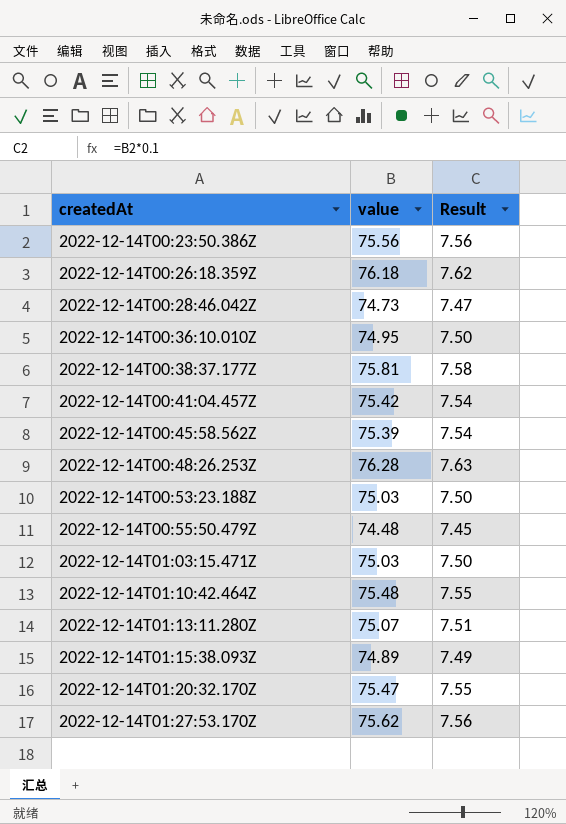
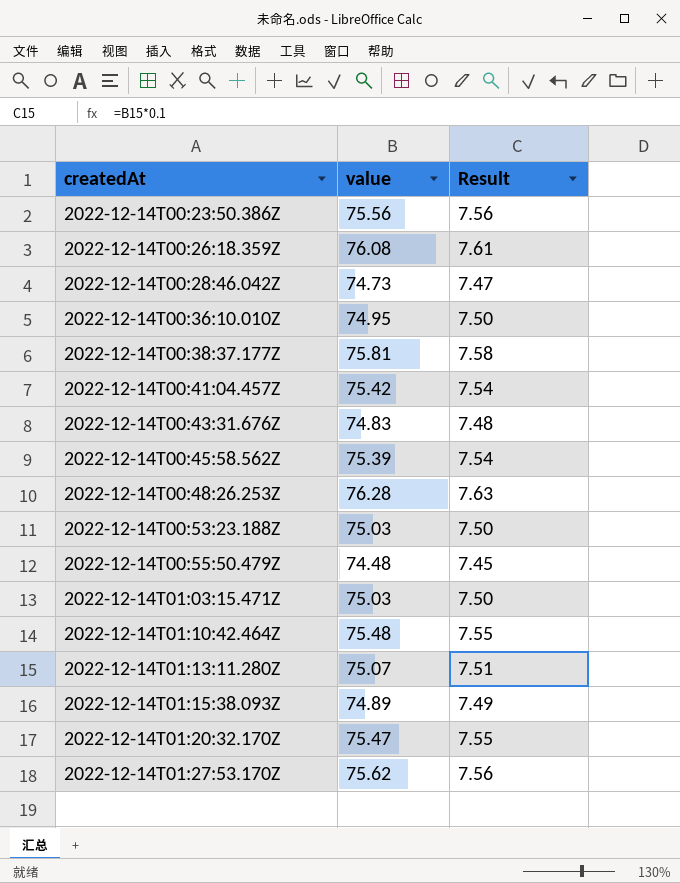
2022-12-14T00:26:18.359Z | value: 76.18 -> 76.08
2022-12-14T00:26:18.359Z | Result: 7.62 -> 7.61
row 2022-12-14T00:43:31.676Z: none -> 74.83 | 7.48

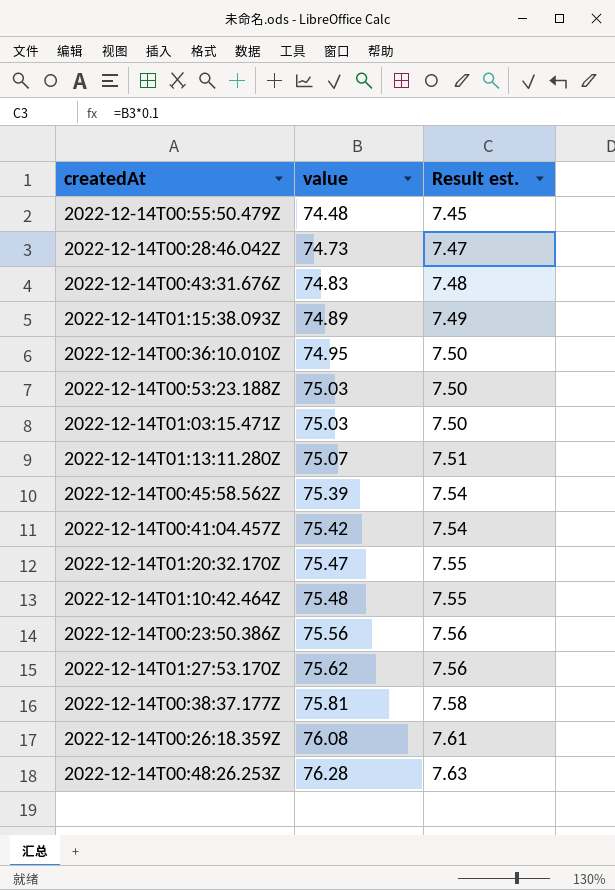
row order: createdAt ascending -> value ascending
column name: Result -> Result est.

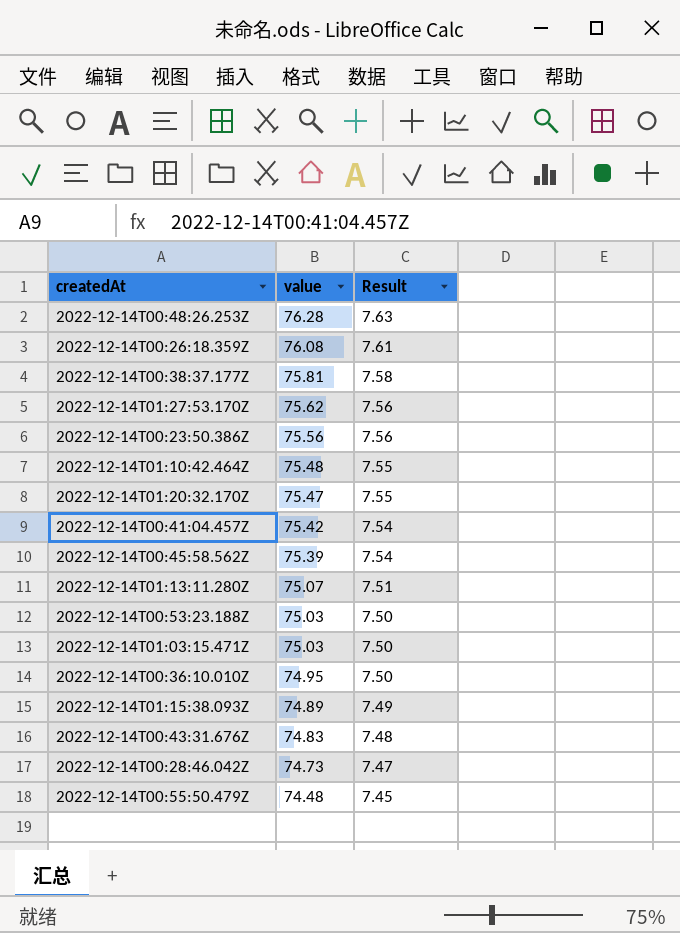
row order: value ascending -> value descending
column name: Result est. -> Result

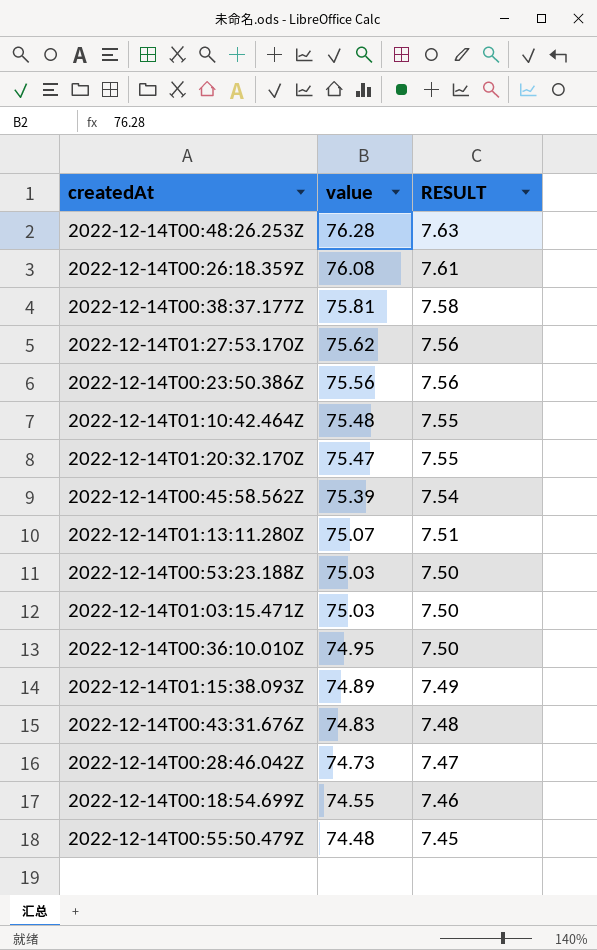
column name: Result -> RESULT
row 2022-12-14T00:41:04.457Z: 75.42 | 7.54 -> none
row 2022-12-14T00:18:54.699Z: none -> 74.55 | 7.46

